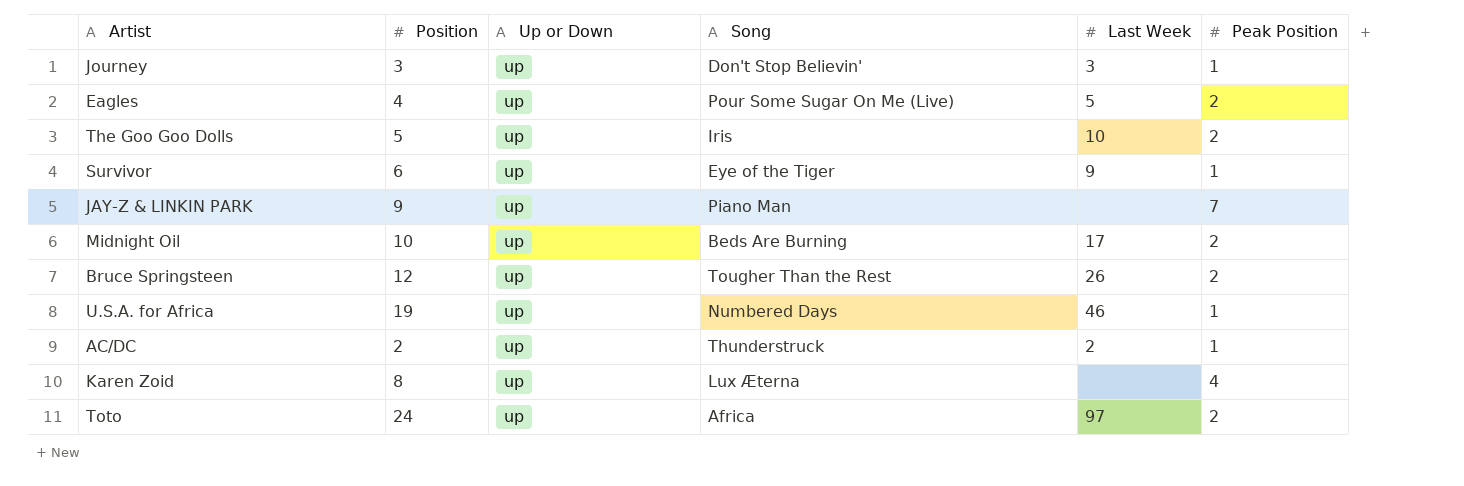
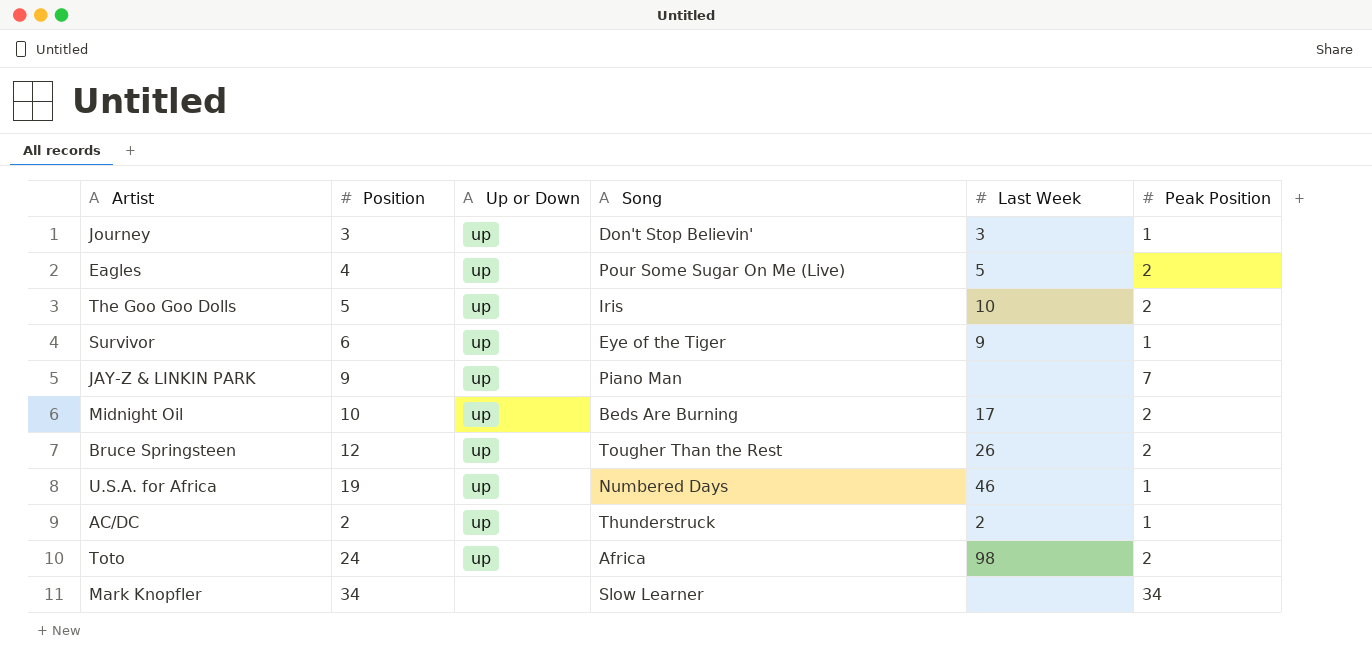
row Karen Zoid: 8 | up | Lux Æterna | none | 4 -> none
Toto | Last Week: 97 -> 98
row Mark Knopfler: none -> 34 | none | Slow Learner | none | 34

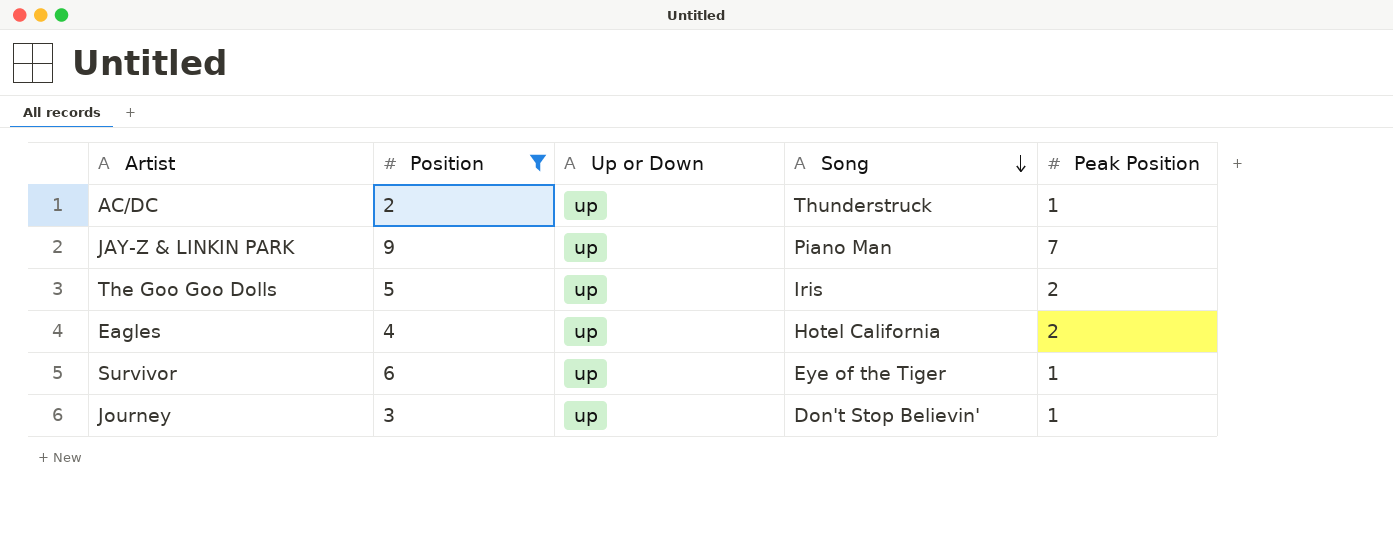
filter: none -> Position <= 9
row order: none -> Song descending
column Last Week | position: 5 -> none
Eagles | Song: Pour Some Sugar On Me (Live) -> Hotel California

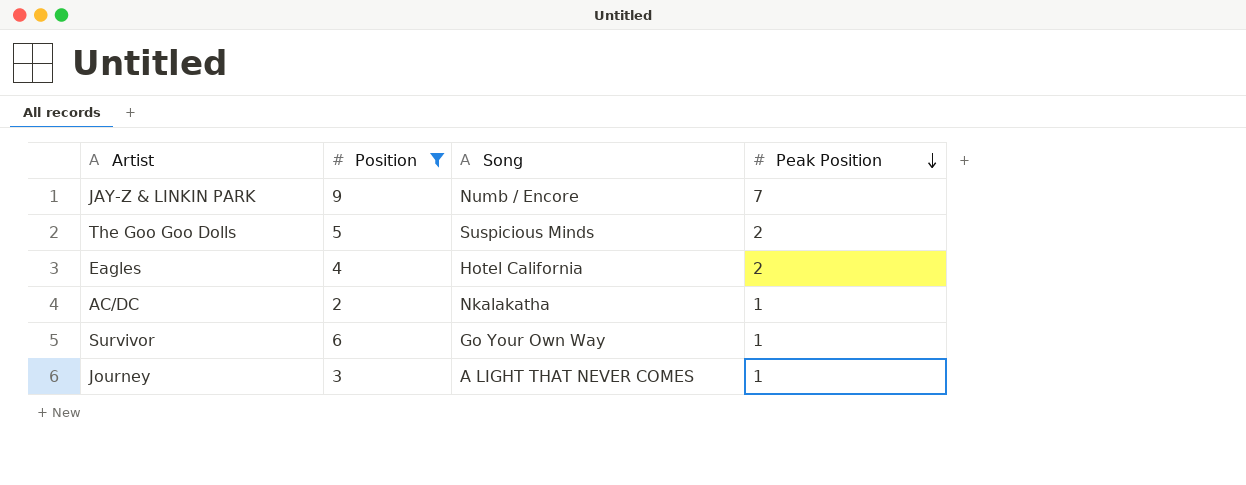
row order: Song descending -> Peak Position descending
column Up or Down | position: 3 -> none
JAY-Z & LINKIN PARK | Song: Piano Man -> Numb / Encore
The Goo Goo Dolls | Song: Iris -> Suspicious Minds
AC/DC | Song: Thunderstruck -> Nkalakatha
Survivor | Song: Eye of the Tiger -> Go Your Own Way
Journey | Song: Don't Stop Believin' -> A LIGHT THAT NEVER COMES

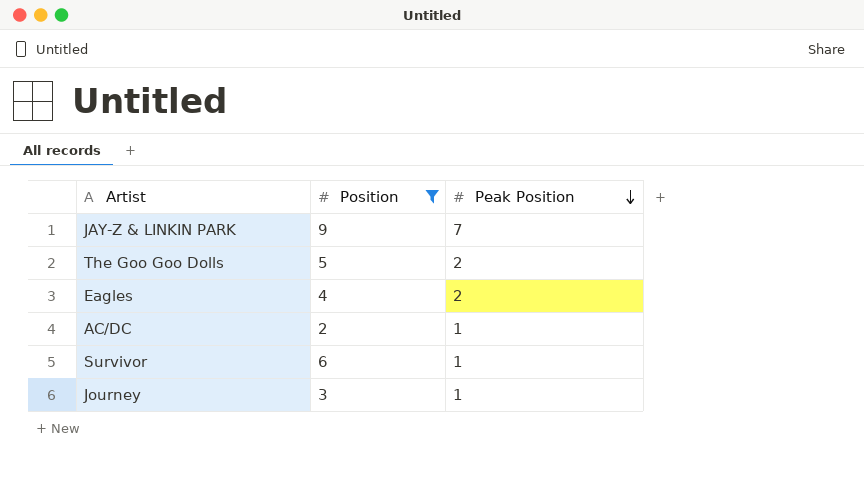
column Song | position: 3 -> none

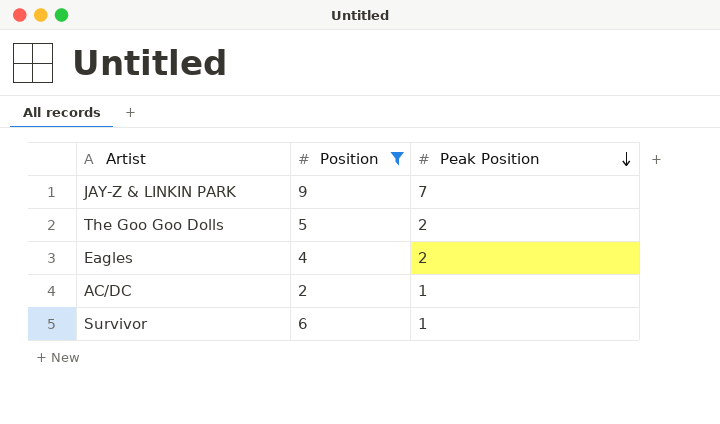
row Journey: 3 | 1 -> none

